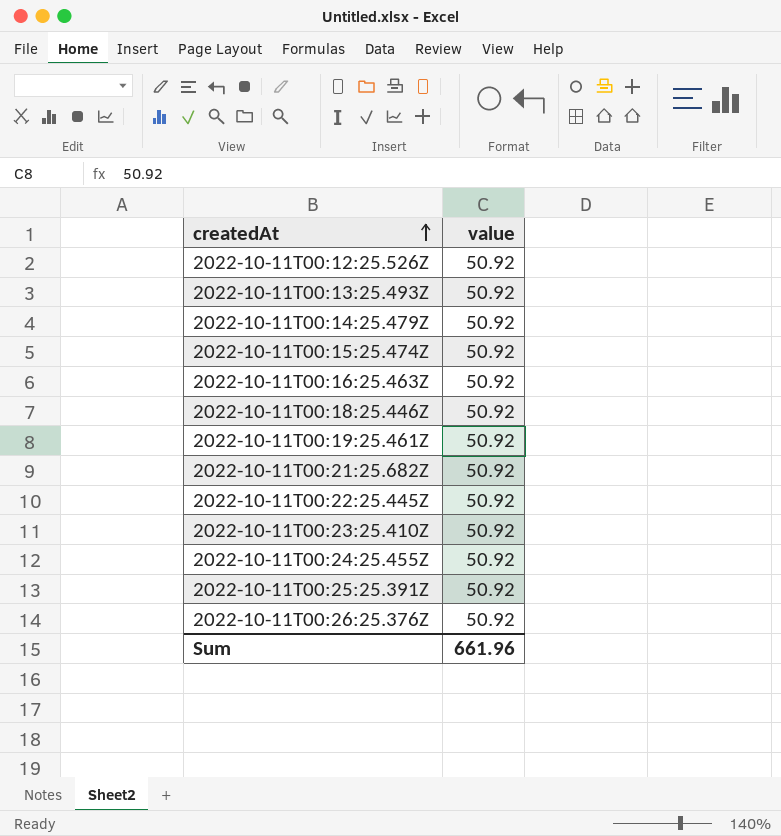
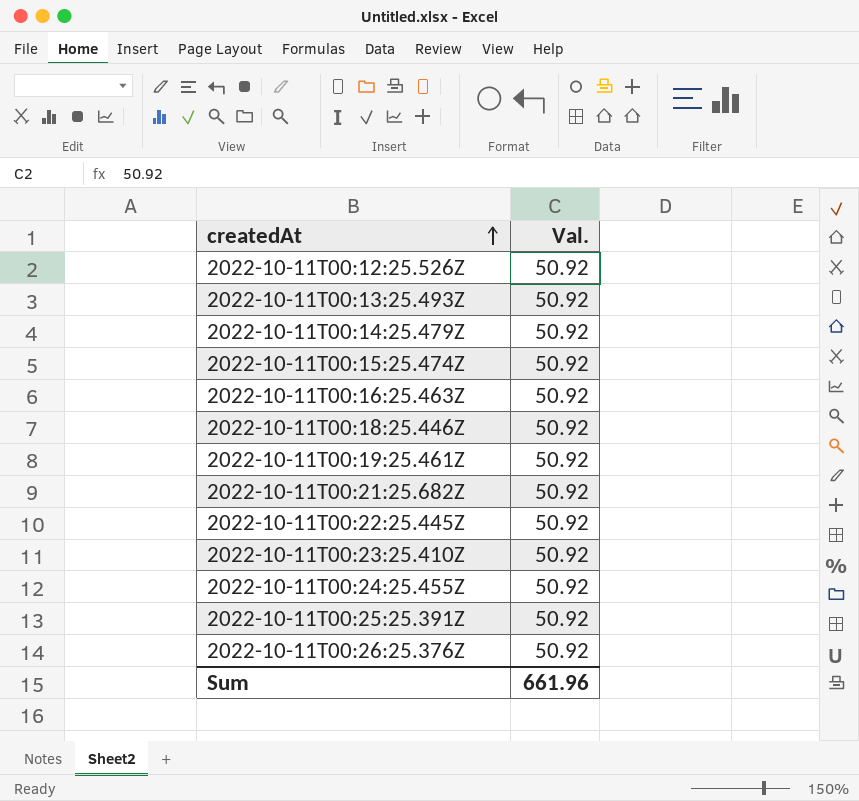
column name: value -> Val.

